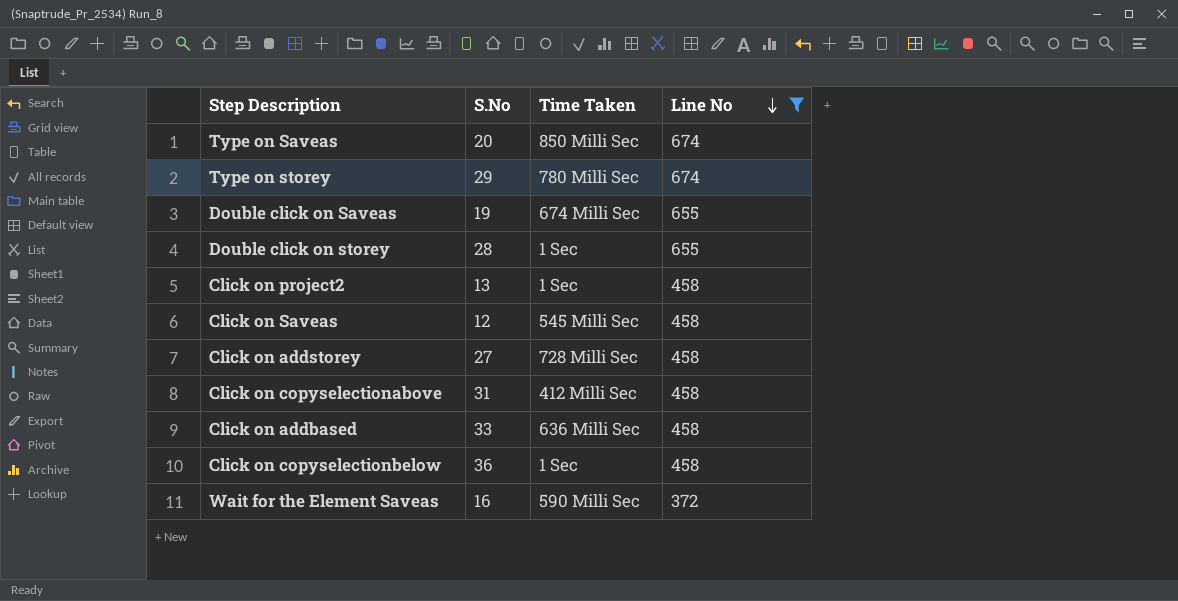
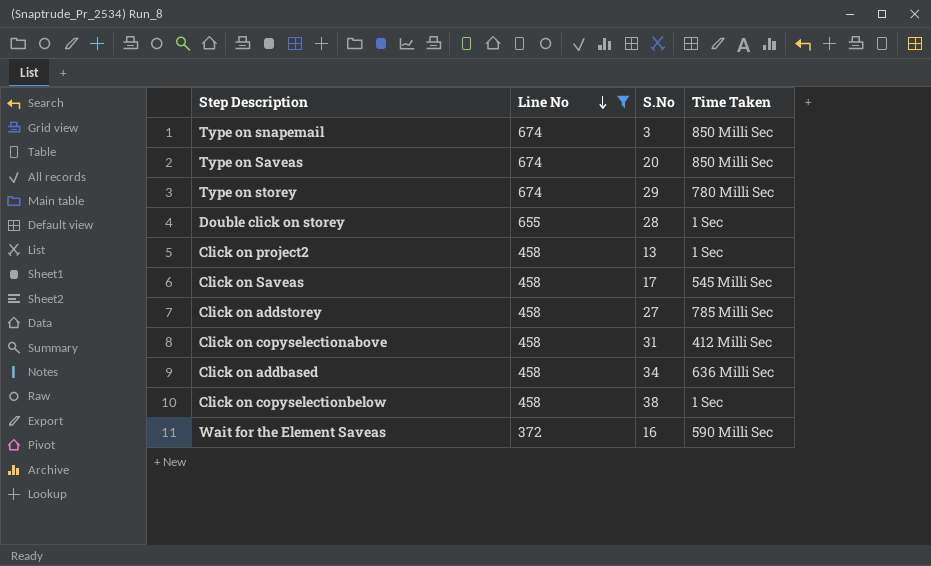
column Line No | position: 4 -> 2
row Double click on Saveas: 19 | 674 Milli Sec | 655 -> none
row Type on snapemail: none -> 674 | 3 | 850 Milli Sec
Click on Saveas | S.No: 12 -> 17
Click on addstorey | Time Taken: 728 Milli Sec -> 785 Milli Sec
Click on addbased | S.No: 33 -> 34
Click on copyselectionbelow | S.No: 36 -> 38

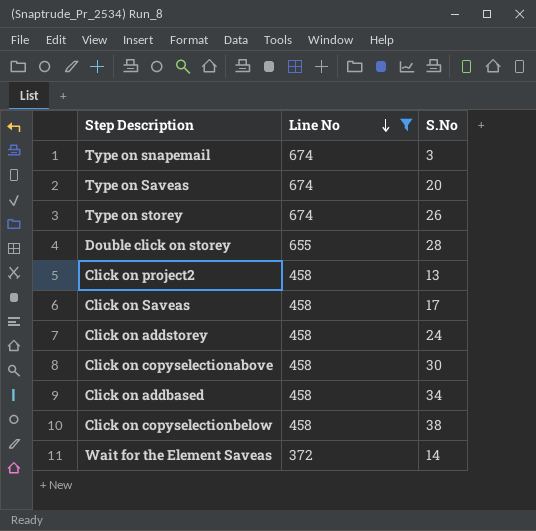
column Time Taken | position: 4 -> none
Type on storey | S.No: 29 -> 26
Click on addstorey | S.No: 27 -> 24
Click on copyselectionabove | S.No: 31 -> 30
Wait for the Element Saveas | S.No: 16 -> 14

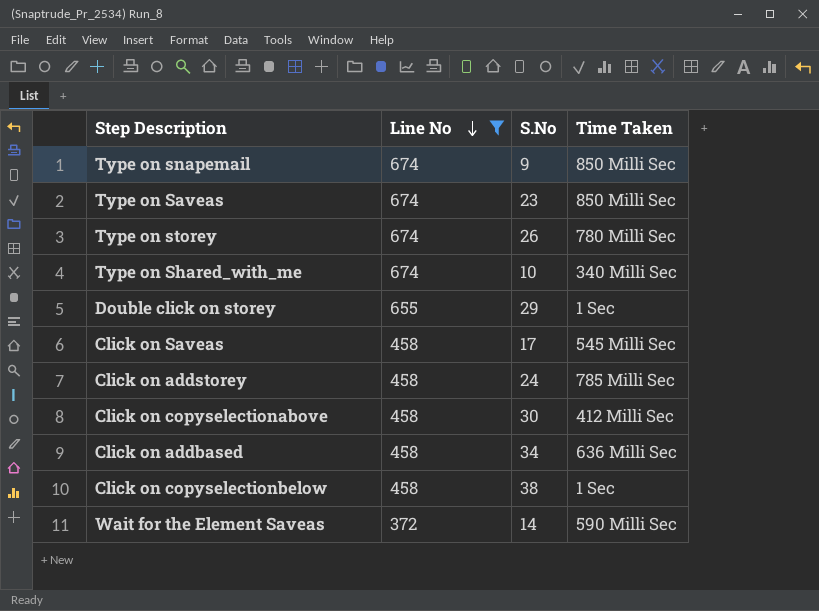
column Time Taken | position: none -> 4
row Click on project2: 458 | 13 -> none
Type on snapemail | S.No: 3 -> 9
Type on Saveas | S.No: 20 -> 23
row Type on Shared_with_me: none -> 674 | 10 | 340 Milli Sec
Double click on storey | S.No: 28 -> 29

